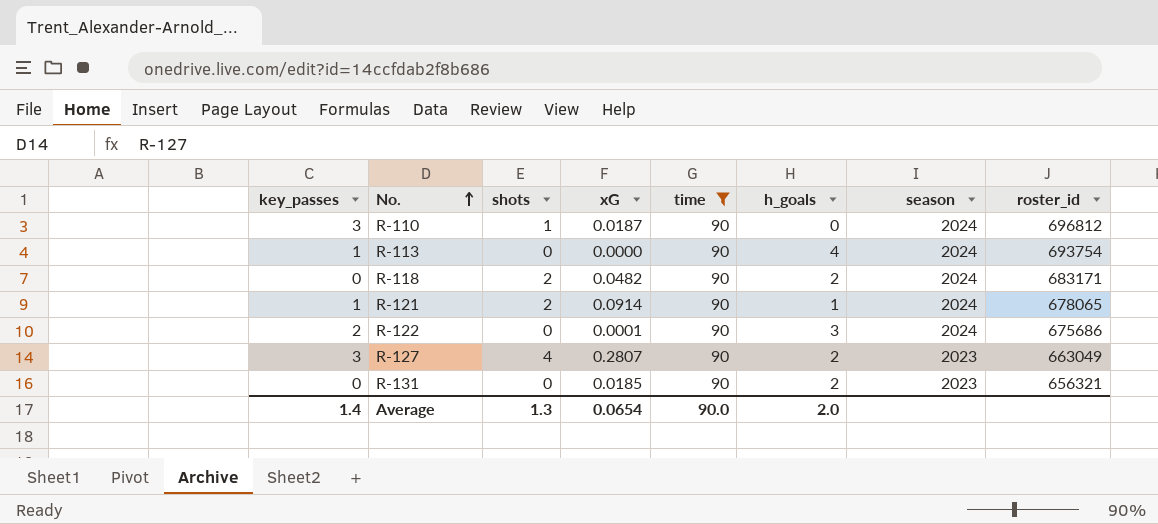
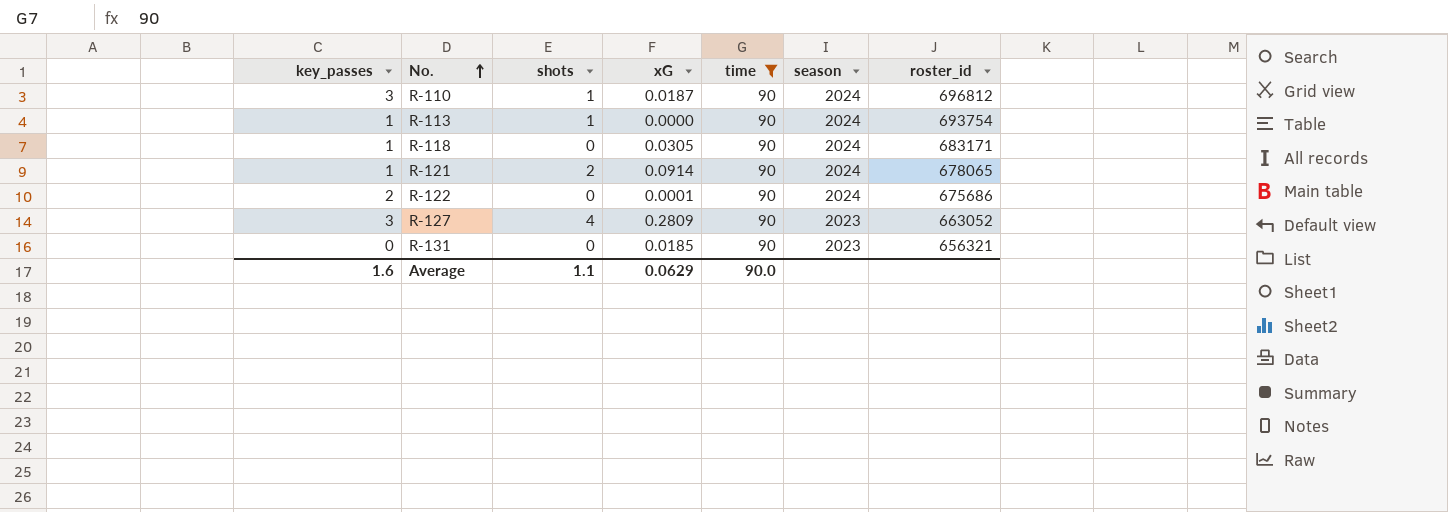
column h_goals | position: 6 -> none
R-113 | shots: 0 -> 1
R-118 | key_passes: 0 -> 1
R-118 | shots: 2 -> 0
R-118 | xG: 0.0482 -> 0.0305
R-127 | xG: 0.2807 -> 0.2809
R-127 | roster_id: 663049 -> 663052
Average | key_passes: 1.4 -> 1.6
Average | shots: 1.3 -> 1.1
Average | xG: 0.0654 -> 0.0629

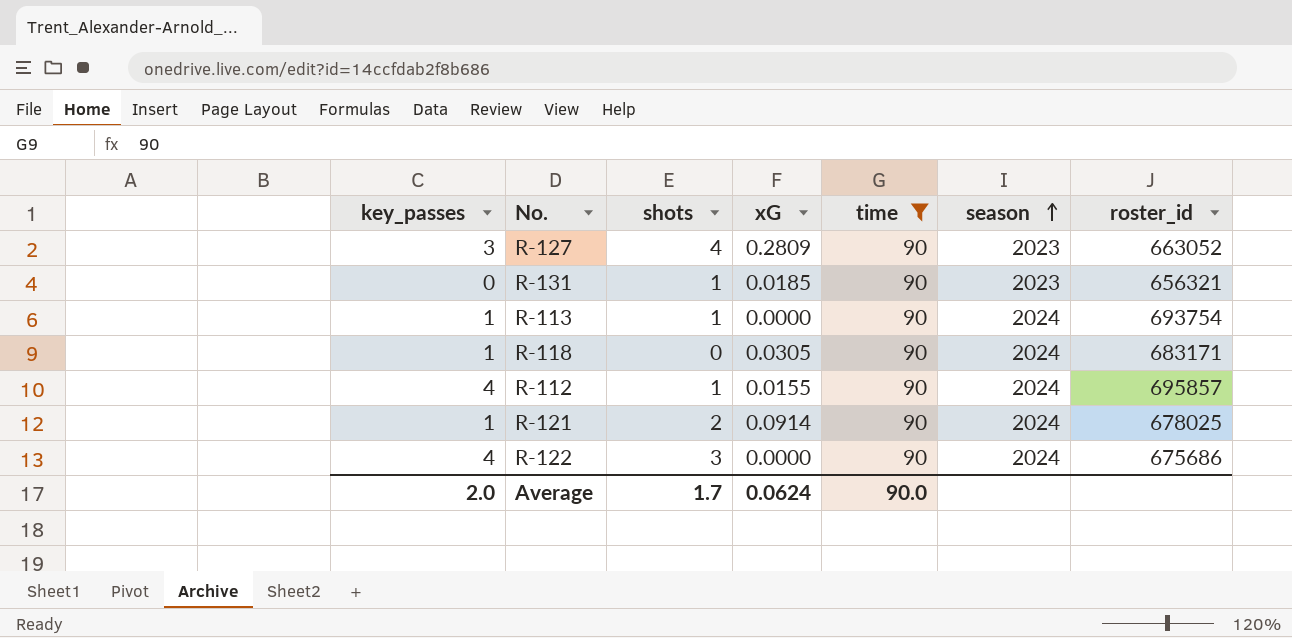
row order: No. ascending -> season ascending
row R-110: 3 | 1 | 0.0187 | 90 | 2024 | 696812 -> none
R-131 | shots: 0 -> 1
row R-112: none -> 4 | 1 | 0.0155 | 90 | 2024 | 695857
R-121 | roster_id: 678065 -> 678025
R-122 | key_passes: 2 -> 4
R-122 | shots: 0 -> 3
R-122 | xG: 0.0001 -> 0.0000
Average | key_passes: 1.6 -> 2.0
Average | shots: 1.1 -> 1.7
Average | xG: 0.0629 -> 0.0624

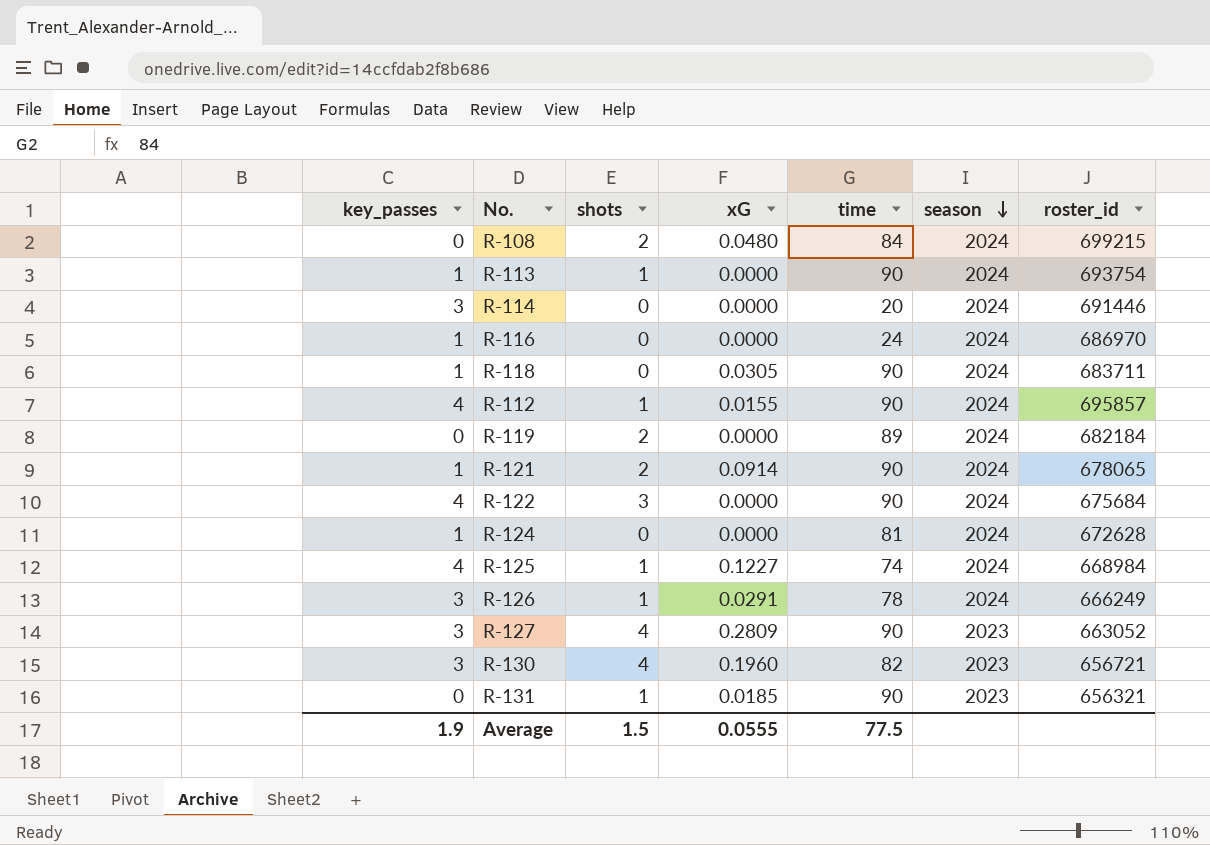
filter: time = 90 -> none
row order: season ascending -> season descending
R-118 | roster_id: 683171 -> 683711
R-121 | roster_id: 678025 -> 678065
R-122 | roster_id: 675686 -> 675684
Average | key_passes: 2.0 -> 1.9
Average | shots: 1.7 -> 1.5
Average | xG: 0.0624 -> 0.0555
Average | time: 90.0 -> 77.5

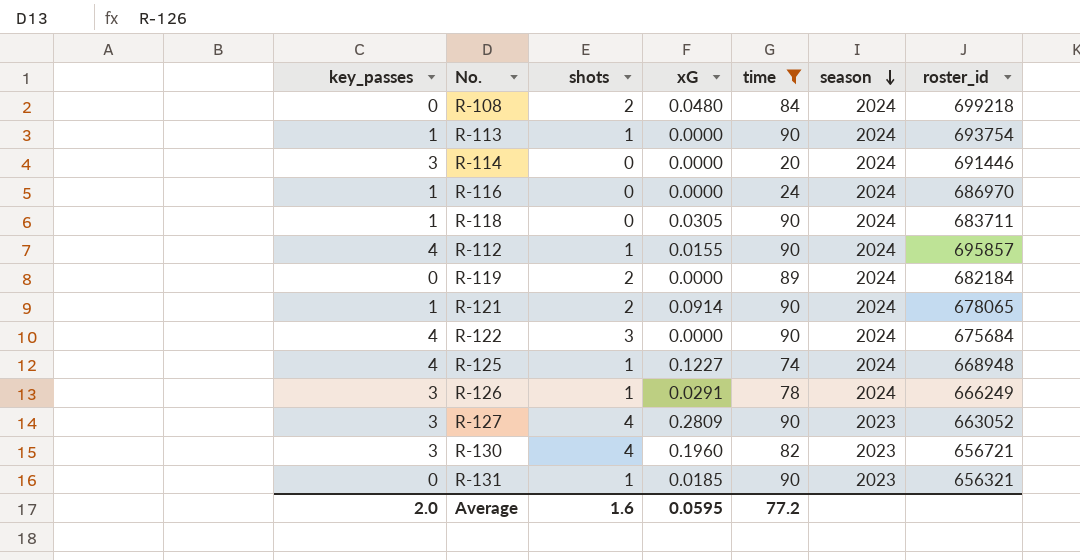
filter: none -> time != 81
R-108 | roster_id: 699215 -> 699218
R-125 | roster_id: 668984 -> 668948
Average | key_passes: 1.9 -> 2.0
Average | shots: 1.5 -> 1.6
Average | xG: 0.0555 -> 0.0595
Average | time: 77.5 -> 77.2

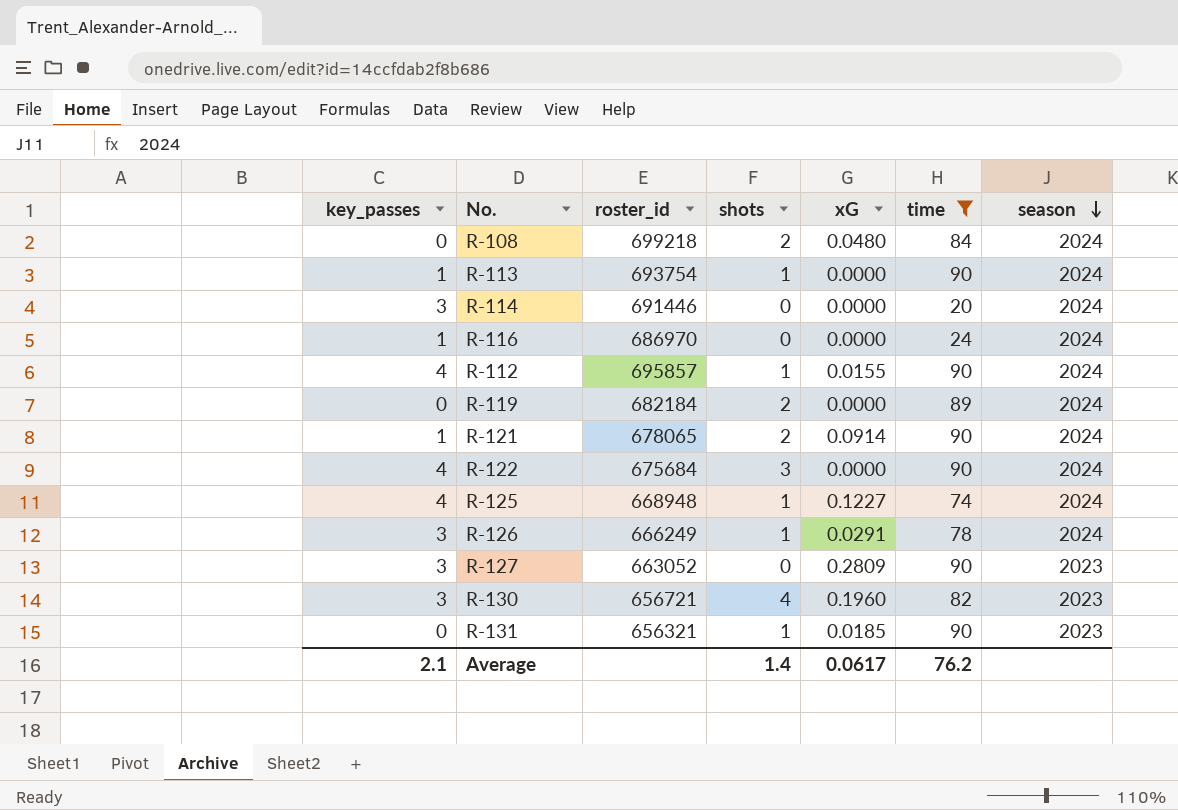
column roster_id | position: 7 -> 3
row R-118: 1 | 0 | 0.0305 | 90 | 2024 | 683711 -> none
R-127 | shots: 4 -> 0
Average | key_passes: 2.0 -> 2.1
Average | shots: 1.6 -> 1.4
Average | xG: 0.0595 -> 0.0617
Average | time: 77.2 -> 76.2

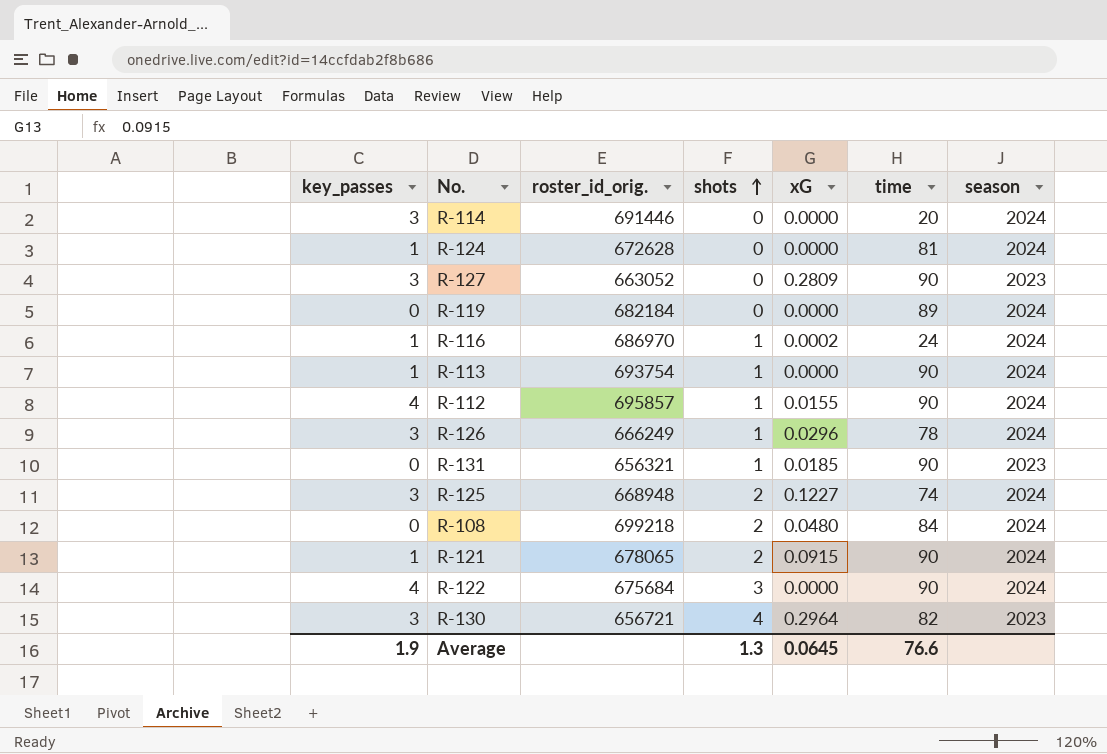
filter: time != 81 -> none
row order: season descending -> shots ascending
column name: roster_id -> roster_id_orig.
R-119 | shots: 2 -> 0
R-116 | shots: 0 -> 1
R-116 | xG: 0.0000 -> 0.0002
R-126 | xG: 0.0291 -> 0.0296
R-125 | key_passes: 4 -> 3
R-125 | shots: 1 -> 2
R-121 | xG: 0.0914 -> 0.0915
R-130 | xG: 0.1960 -> 0.2964
Average | key_passes: 2.1 -> 1.9
Average | shots: 1.4 -> 1.3
Average | xG: 0.0617 -> 0.0645
Average | time: 76.2 -> 76.6

